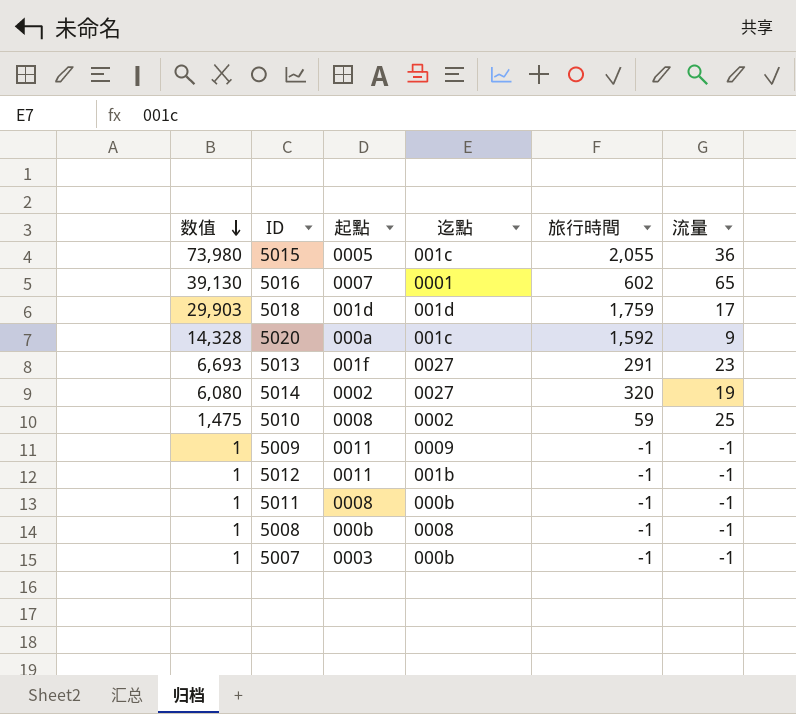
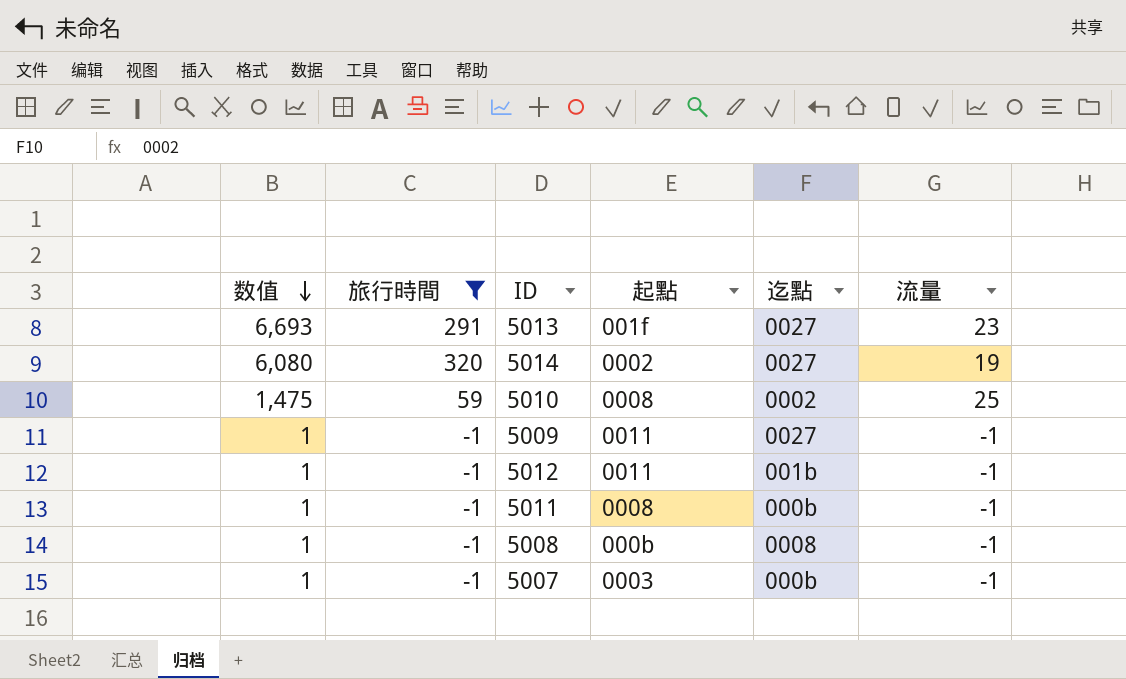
filter: none -> 旅行時間 <= 320
column 旅行時間 | position: 5 -> 2
5009 | 迄點: 0009 -> 0027

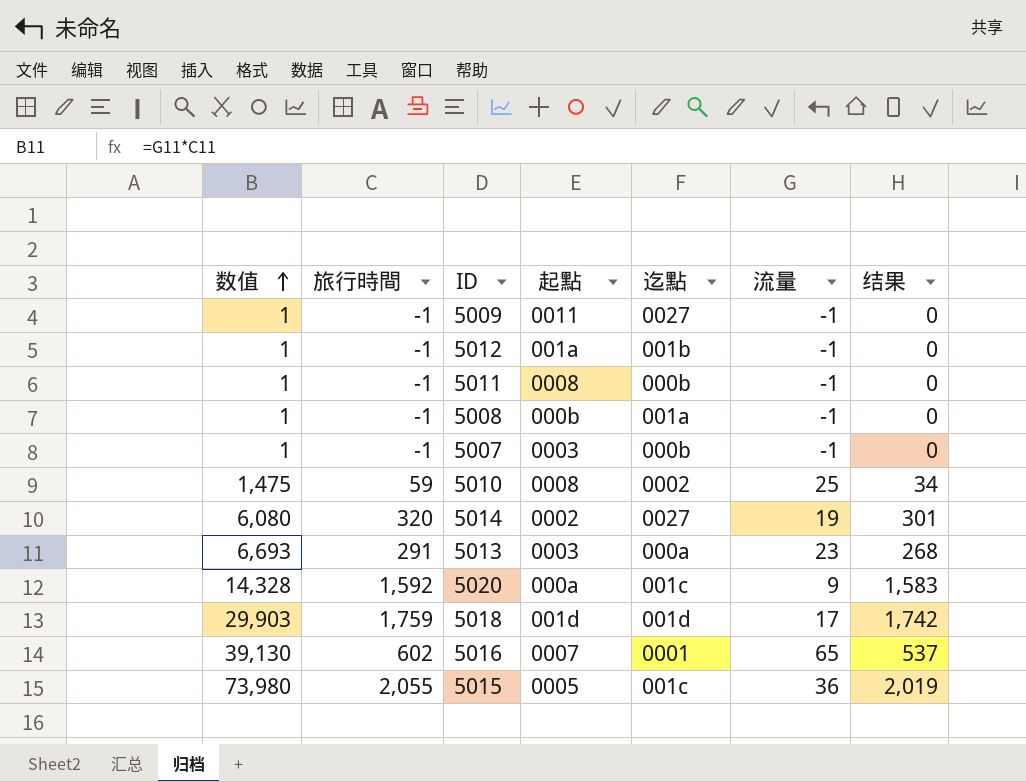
filter: 旅行時間 <= 320 -> none
row order: 数值 descending -> 数值 ascending
column 结果 | formula: none -> [旅行時間] - [流量]
5012 | 起點: 0011 -> 001a
5008 | 迄點: 0008 -> 001a
5013 | 起點: 001f -> 0003
5013 | 迄點: 0027 -> 000a

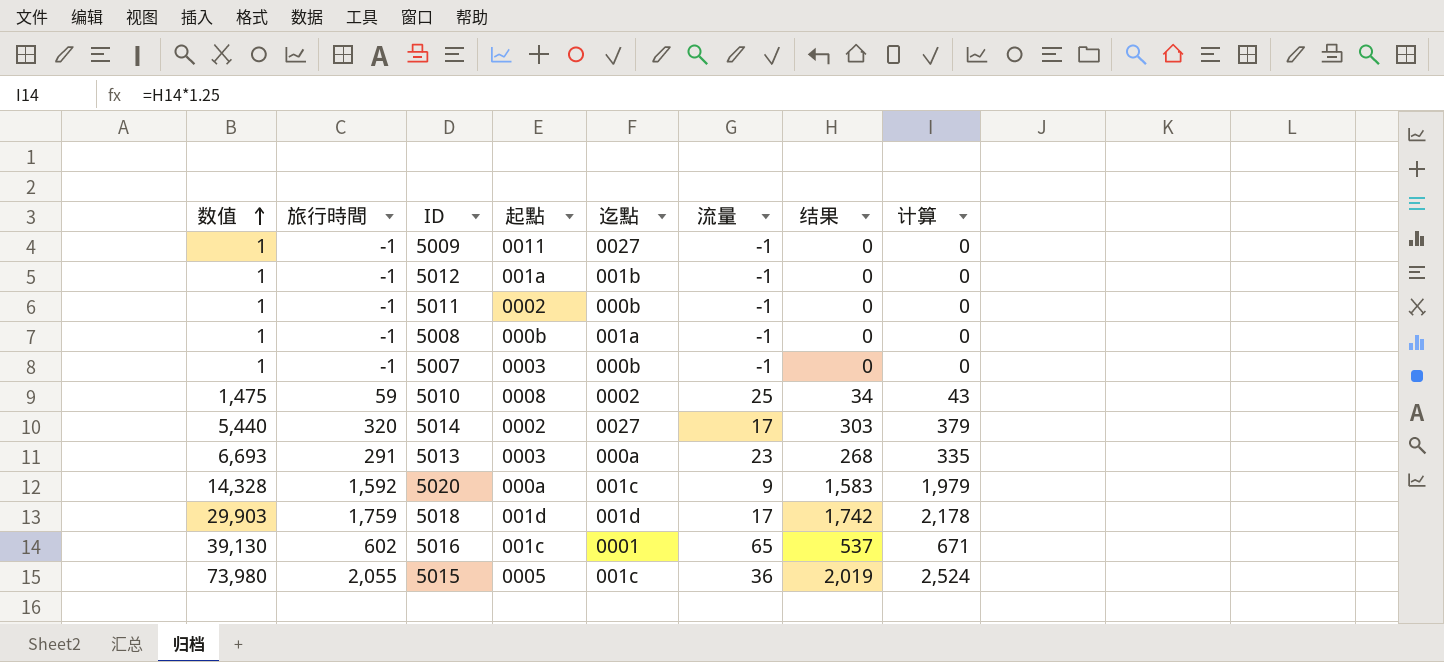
column 计算 | formula: none -> [结果] * 1.25
5011 | 起點: 0008 -> 0002
5014 | 数值: 6,080 -> 5,440
5014 | 流量: 19 -> 17
5014 | 结果: 301 -> 303
5016 | 起點: 0007 -> 001c

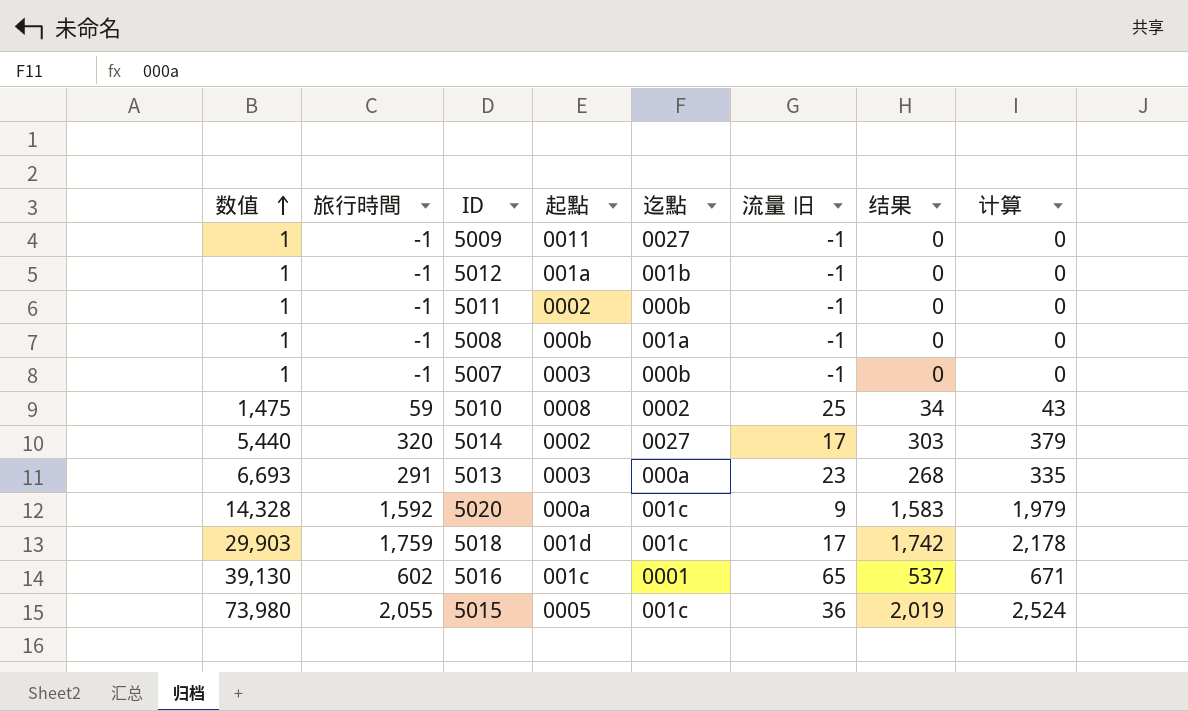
column name: 流量 -> 流量 旧
5018 | 迄點: 001d -> 001c

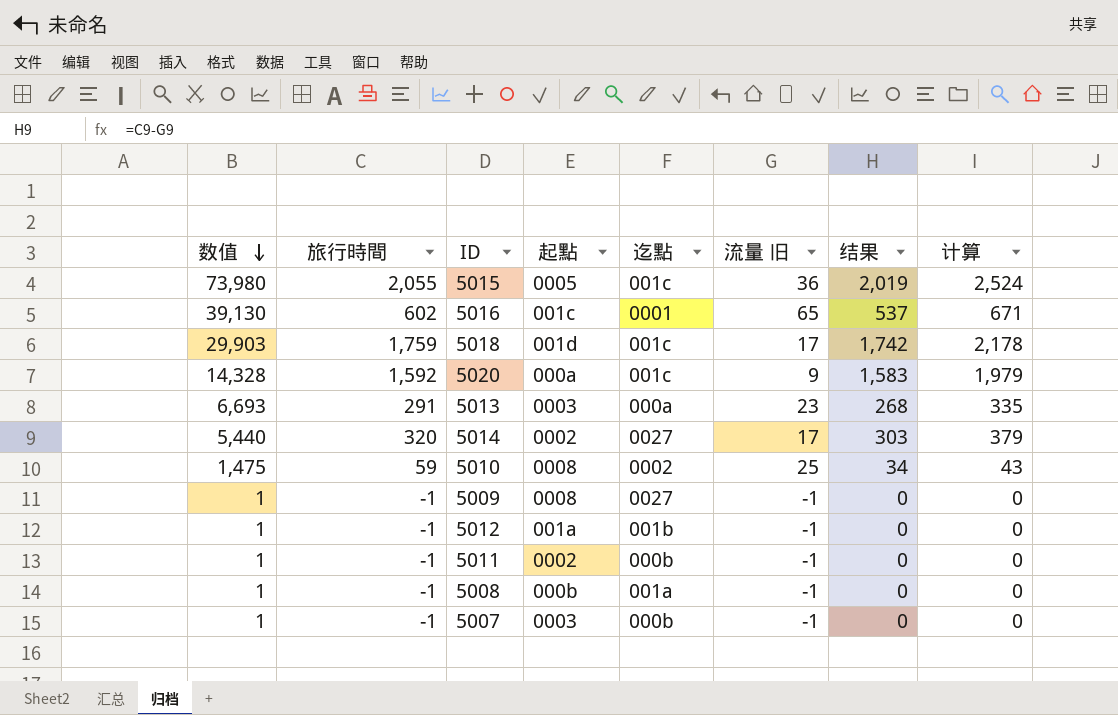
row order: 数值 ascending -> 数值 descending
5009 | 起點: 0011 -> 0008

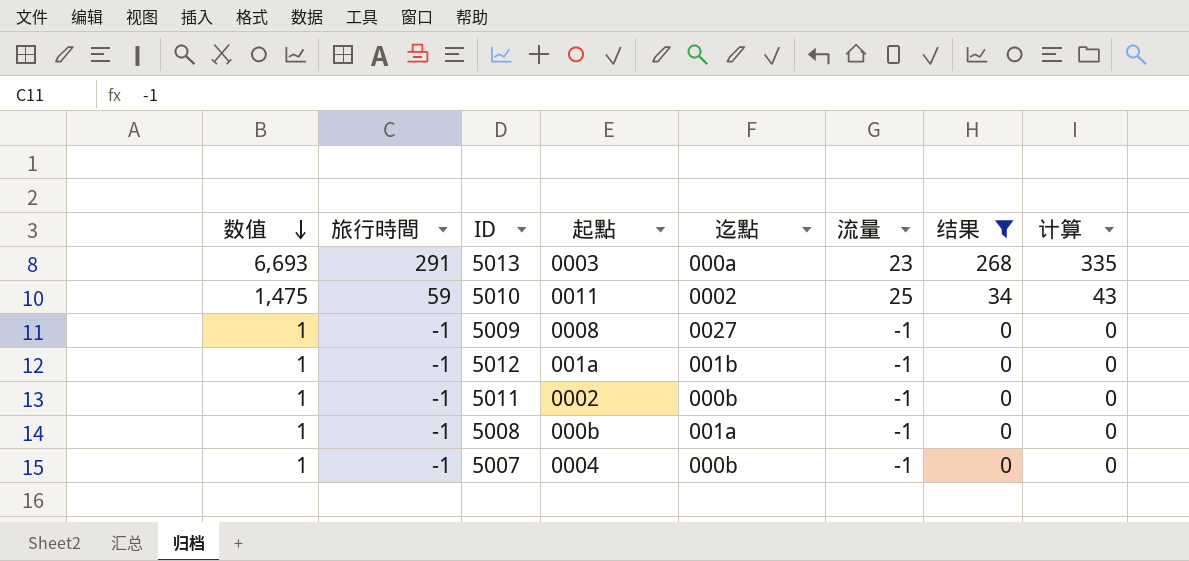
filter: none -> 结果 <= 268
column name: 流量 旧 -> 流量
5010 | 起點: 0008 -> 0011
5007 | 起點: 0003 -> 0004

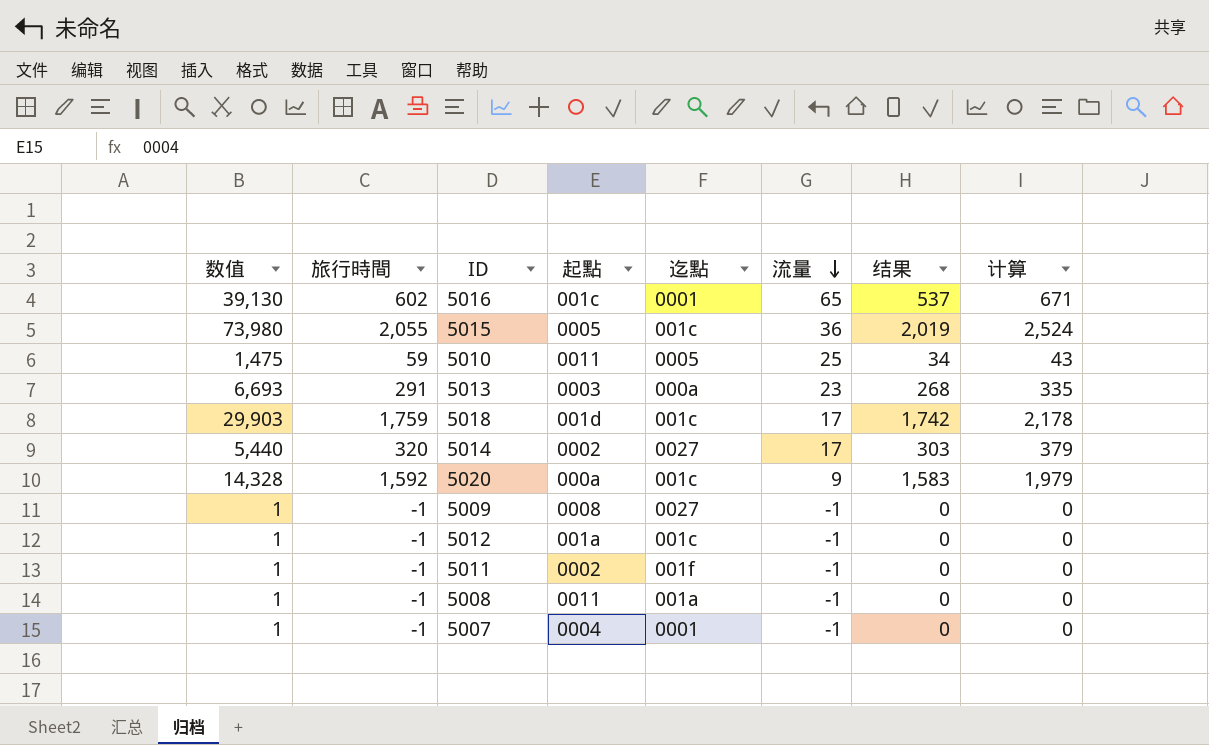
filter: 结果 <= 268 -> none
row order: 数值 descending -> 流量 descending
5010 | 迄點: 0002 -> 0005
5012 | 迄點: 001b -> 001c
5011 | 迄點: 000b -> 001f
5008 | 起點: 000b -> 0011
5007 | 迄點: 000b -> 0001

